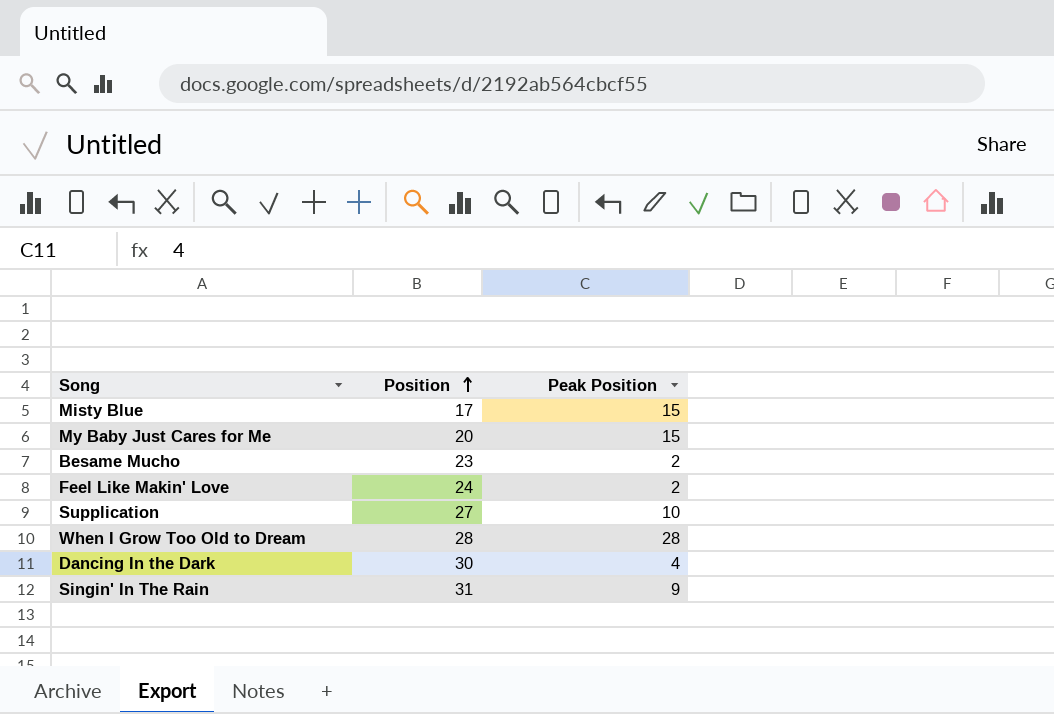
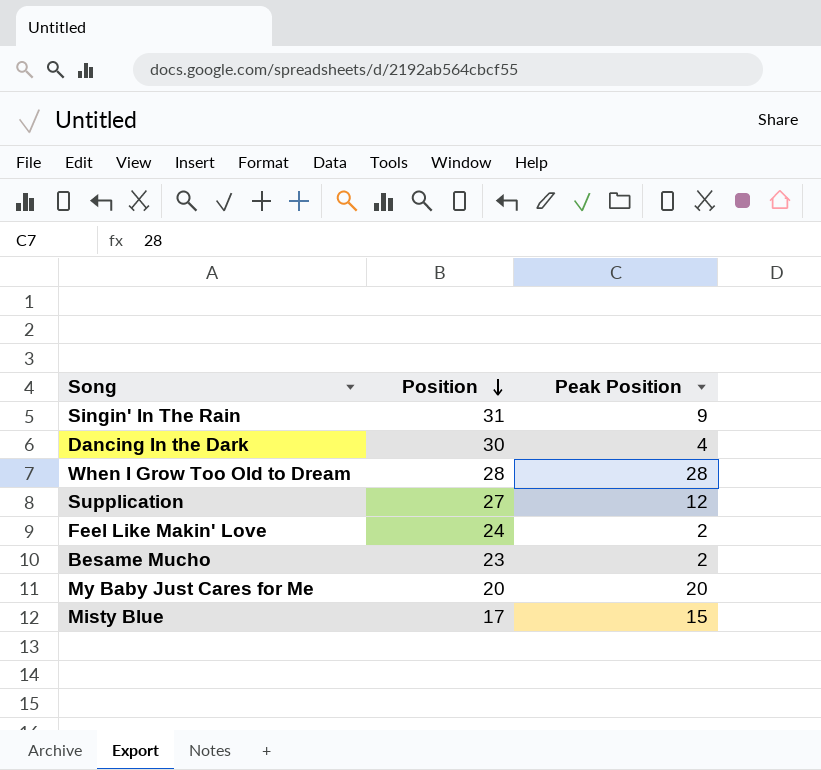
row order: Position ascending -> Position descending
Supplication | Peak Position: 10 -> 12
My Baby Just Cares for Me | Peak Position: 15 -> 20

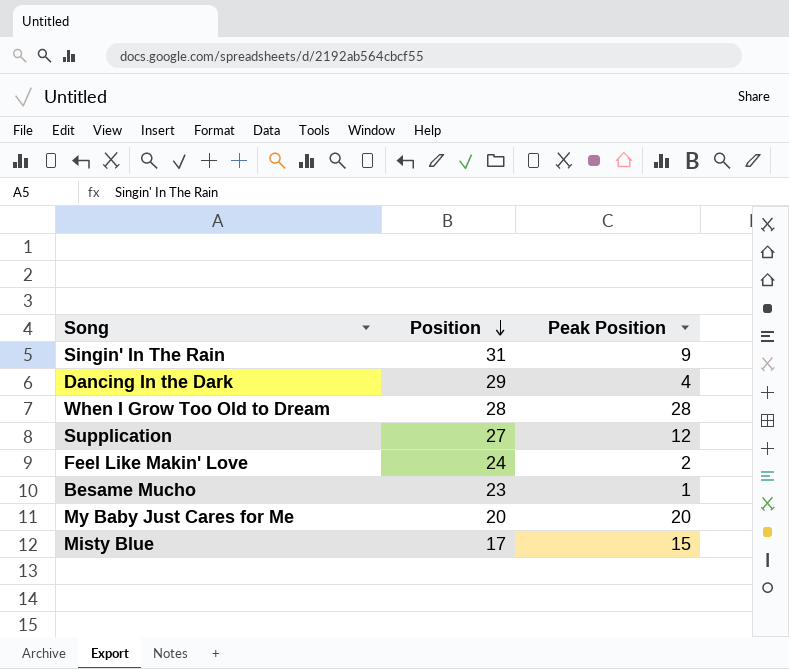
Dancing In the Dark | Position: 30 -> 29
Besame Mucho | Peak Position: 2 -> 1

